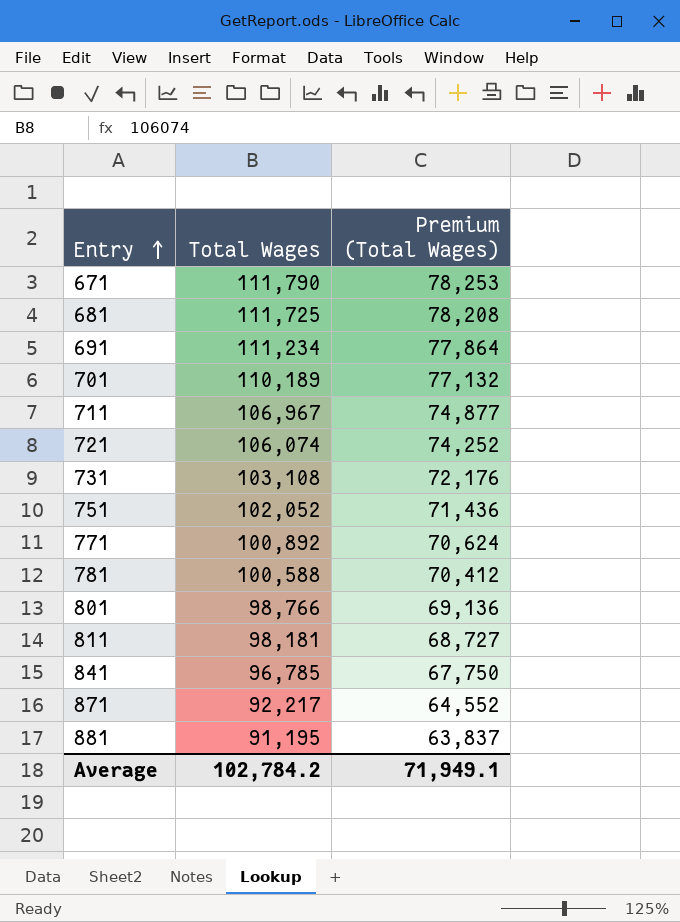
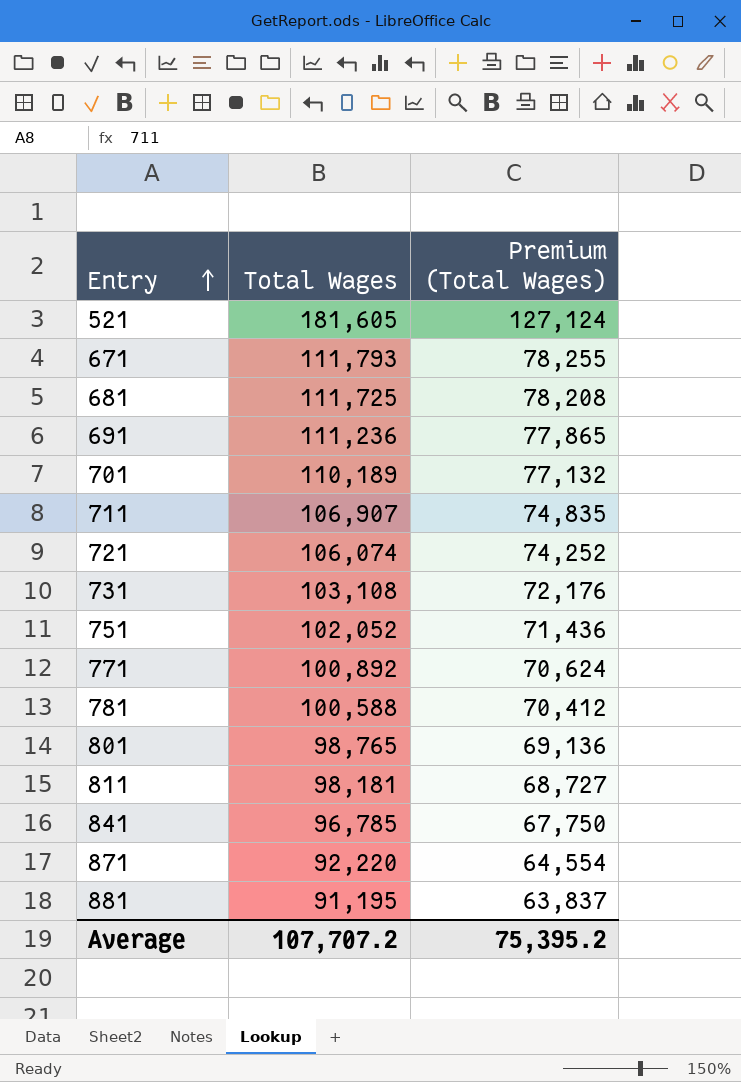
row 521: none -> 181,605 | 127,124
671 | Total Wages: 111,790 -> 111,793
671 | Premium (Total Wages): 78,253 -> 78,255
691 | Total Wages: 111,234 -> 111,236
691 | Premium (Total Wages): 77,864 -> 77,865
711 | Total Wages: 106,967 -> 106,907
711 | Premium (Total Wages): 74,877 -> 74,835
801 | Total Wages: 98,766 -> 98,765
871 | Total Wages: 92,217 -> 92,220
871 | Premium (Total Wages): 64,552 -> 64,554
Average | Total Wages: 102,784.2 -> 107,707.2
Average | Premium (Total Wages): 71,949.1 -> 75,395.2

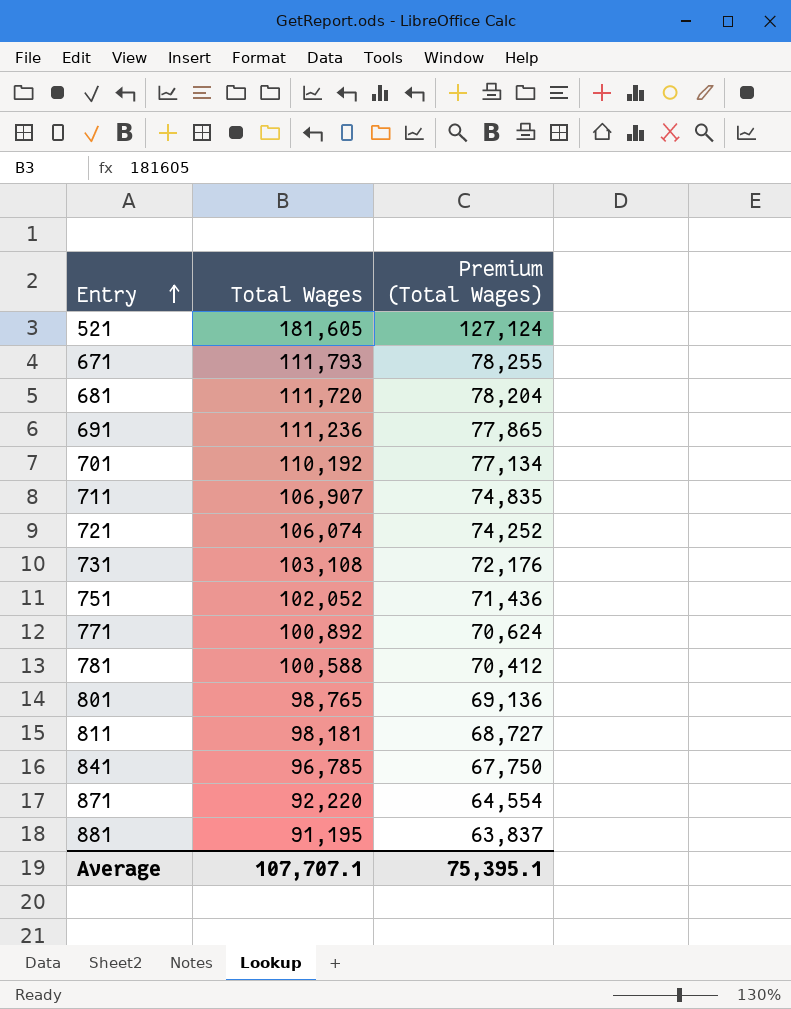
681 | Total Wages: 111,725 -> 111,720
681 | Premium (Total Wages): 78,208 -> 78,204
701 | Total Wages: 110,189 -> 110,192
701 | Premium (Total Wages): 77,132 -> 77,134
Average | Total Wages: 107,707.2 -> 107,707.1
Average | Premium (Total Wages): 75,395.2 -> 75,395.1

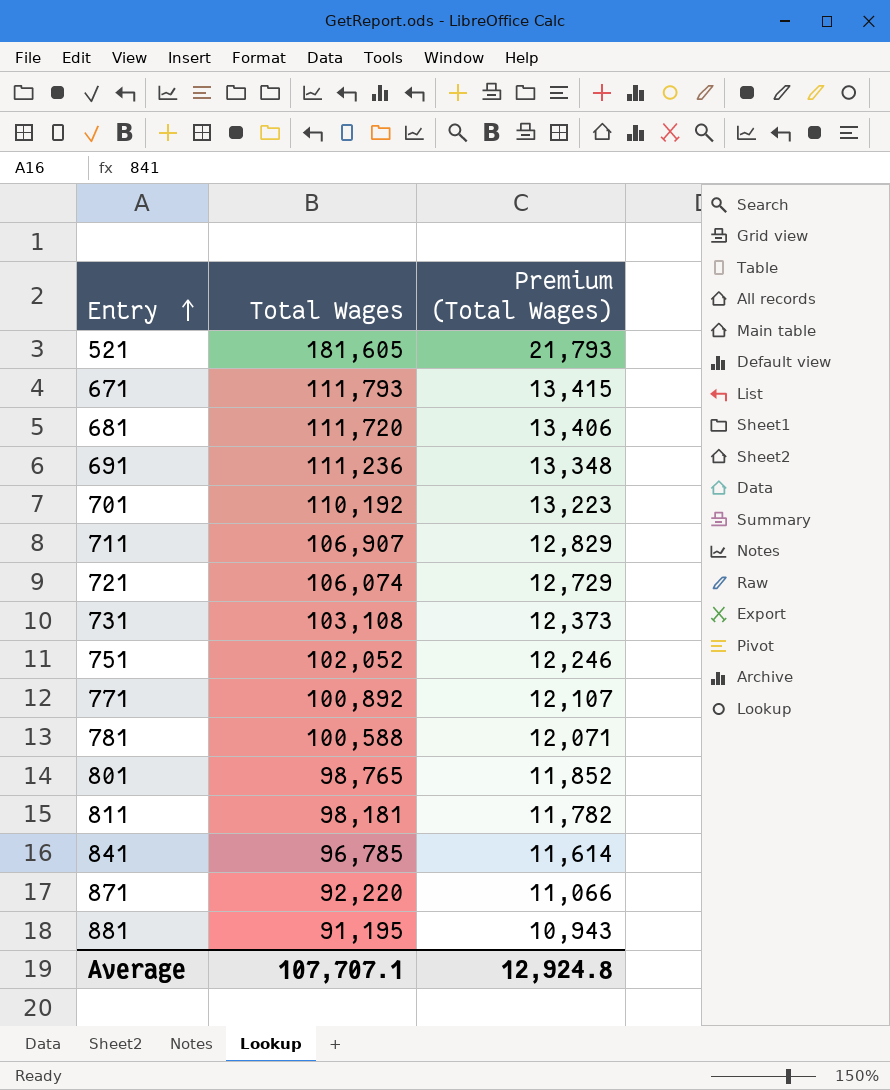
column Premium (Total Wages) | formula: [Total Wages] * 0.7 -> [Total Wages] * 0.12
Average | Premium (Total Wages): 75,395.1 -> 12,924.8

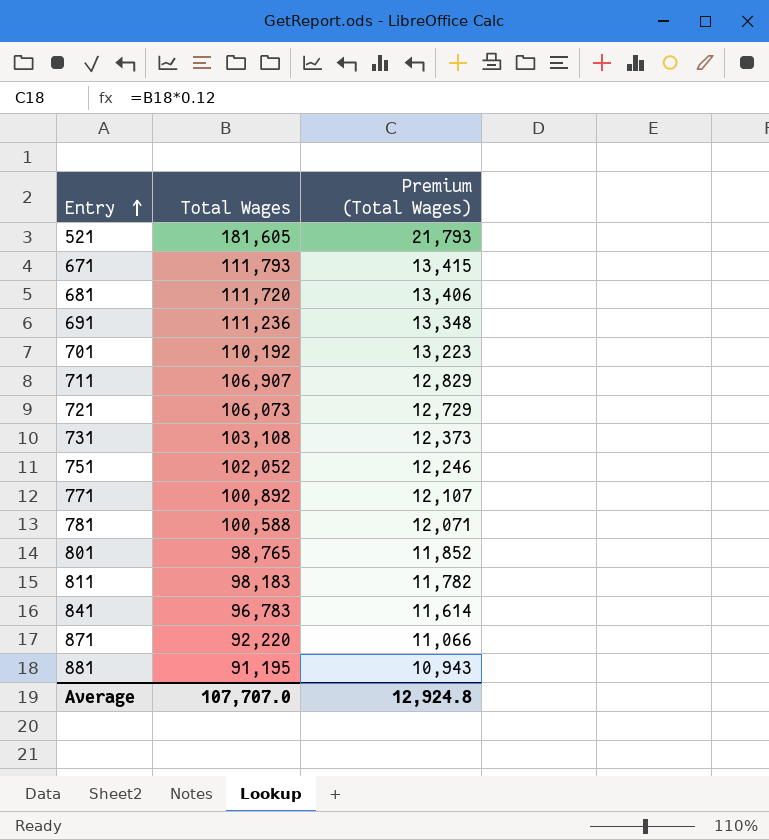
721 | Total Wages: 106,074 -> 106,073
811 | Total Wages: 98,181 -> 98,183
841 | Total Wages: 96,785 -> 96,783
Average | Total Wages: 107,707.1 -> 107,707.0

